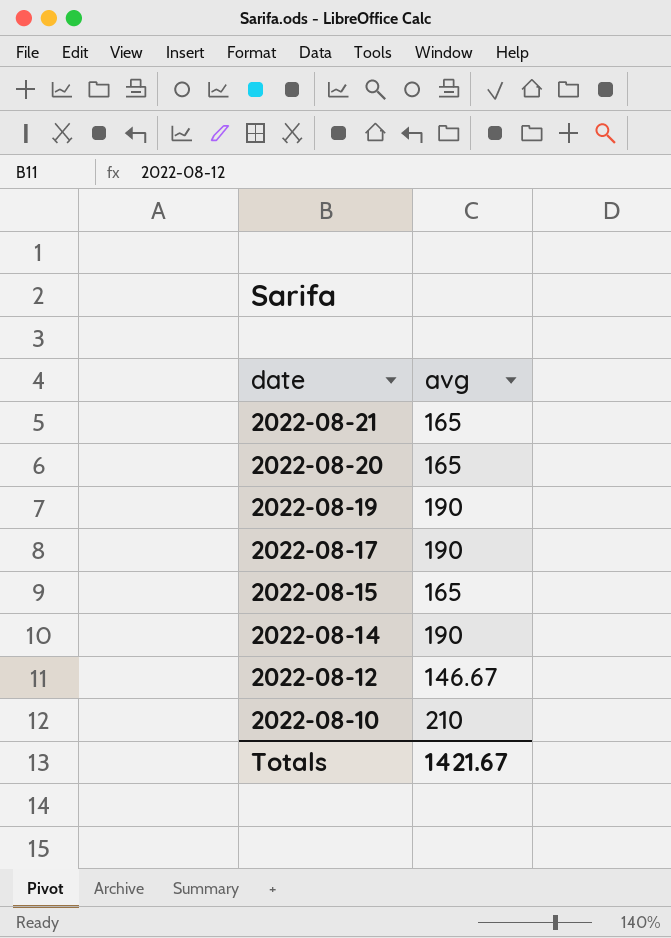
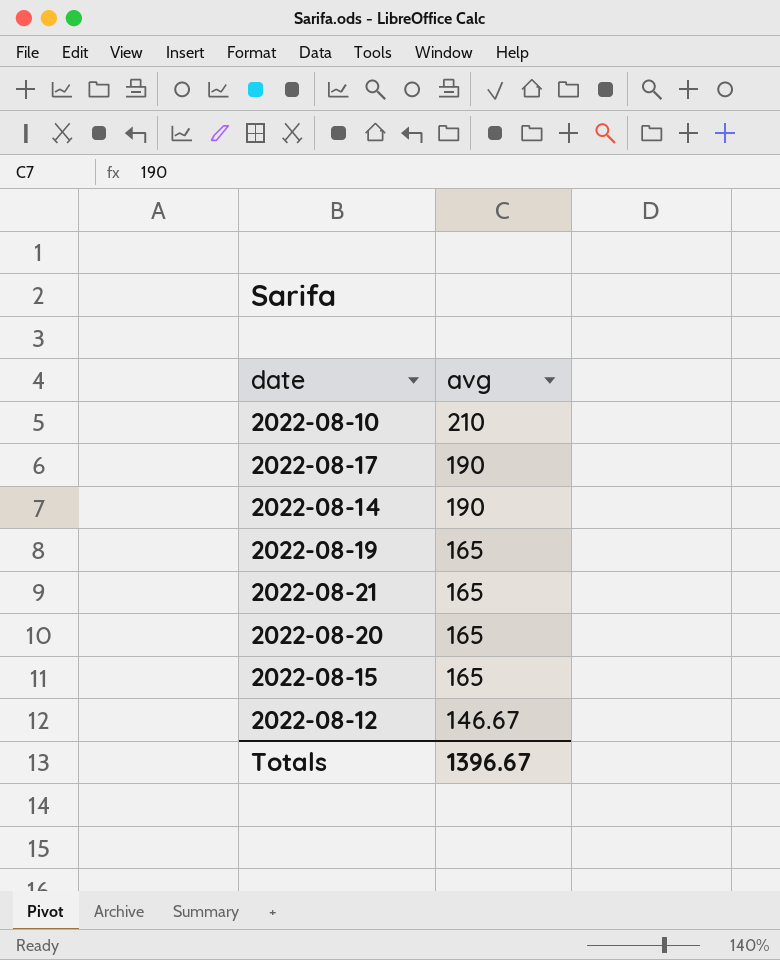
row order: date descending -> avg descending
2022-08-19 | avg: 190 -> 165
Totals | avg: 1421.67 -> 1396.67

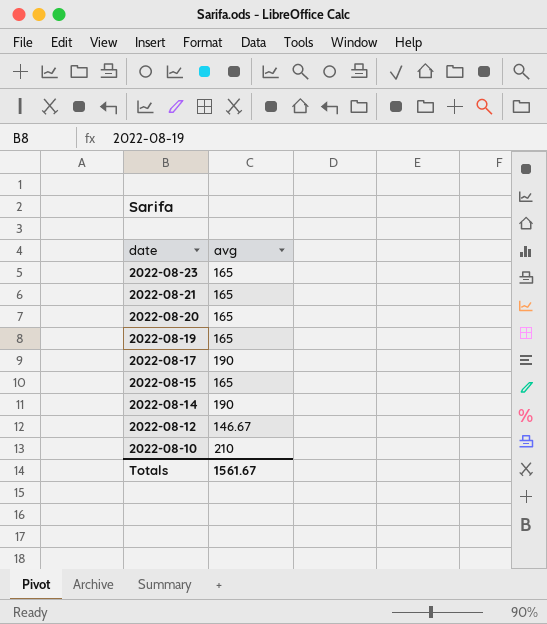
row order: avg descending -> date descending
row 2022-08-23: none -> 165
Totals | avg: 1396.67 -> 1561.67

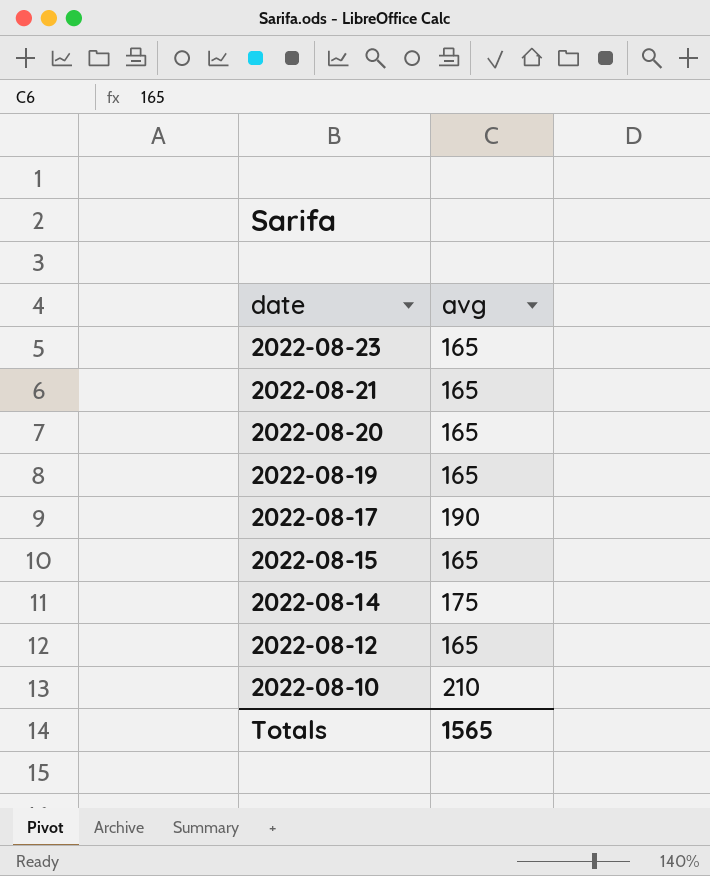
2022-08-14 | avg: 190 -> 175
2022-08-12 | avg: 146.67 -> 165
Totals | avg: 1561.67 -> 1565

